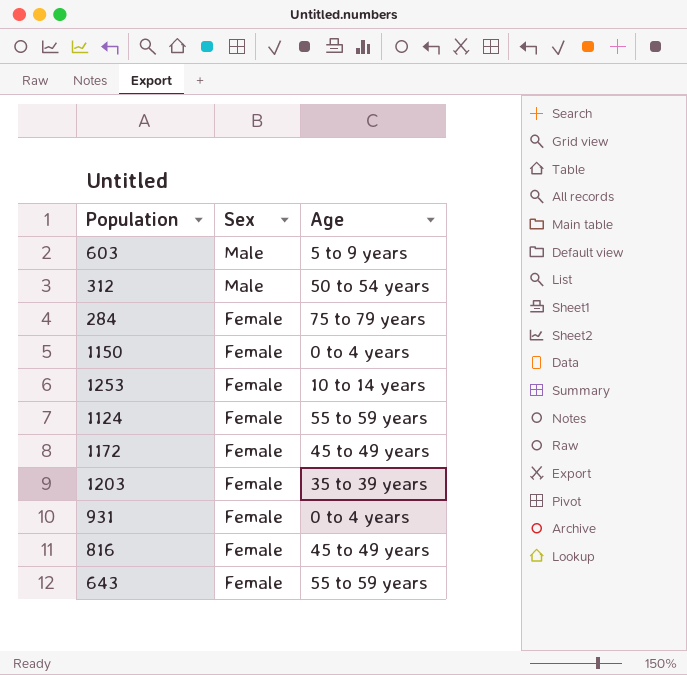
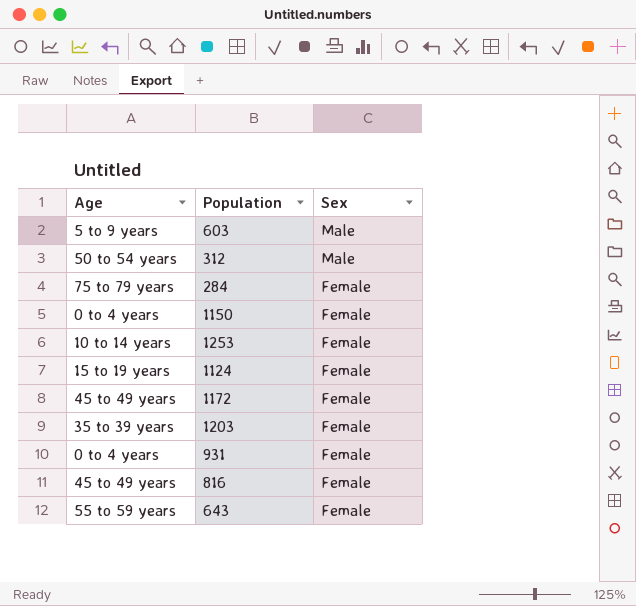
column Age | position: 3 -> 1
1124 | Age: 55 to 59 years -> 15 to 19 years

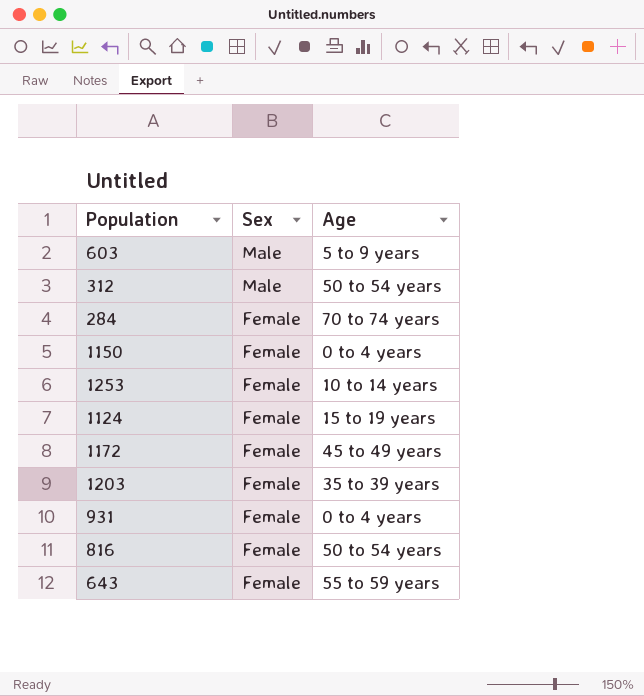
column Age | position: 1 -> 3
284 | Age: 75 to 79 years -> 70 to 74 years
816 | Age: 45 to 49 years -> 50 to 54 years

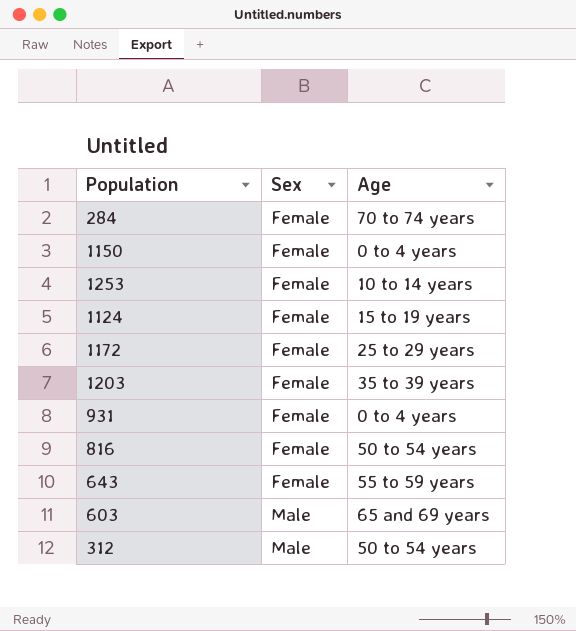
row order: Sex descending -> Sex ascending
1172 | Age: 45 to 49 years -> 25 to 29 years
603 | Age: 5 to 9 years -> 65 and 69 years

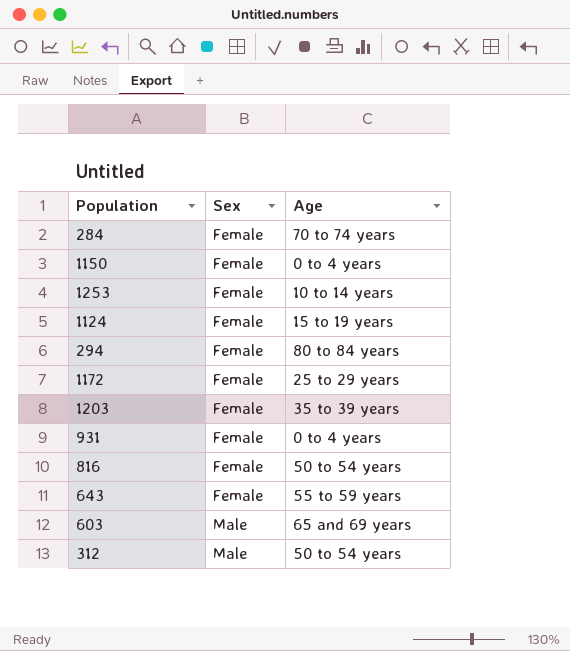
row 294: none -> Female | 80 to 84 years

